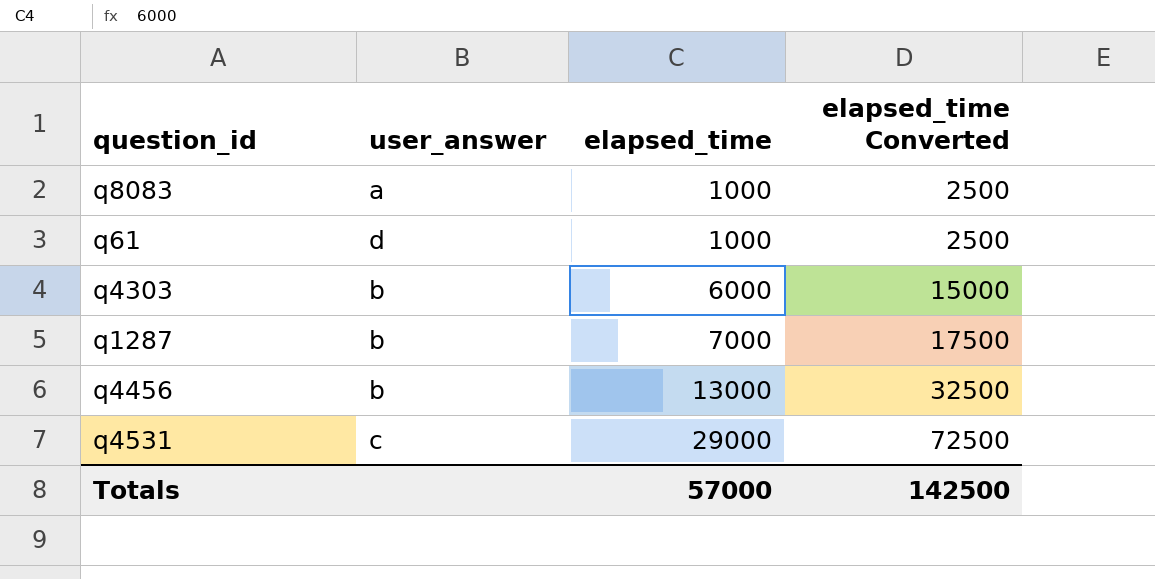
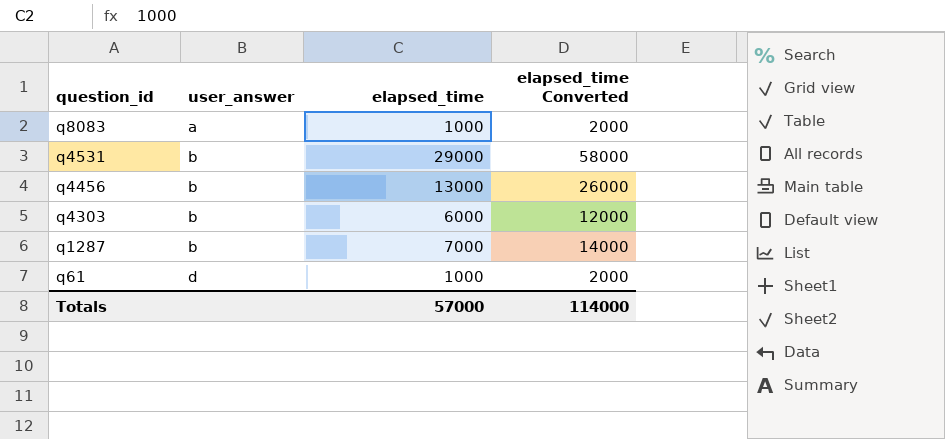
row order: elapsed_time ascending -> question_id descending
column elapsed_time Converted | formula: [elapsed_time] * 2.5 -> [elapsed_time] * 2
q4531 | user_answer: c -> b
Totals | elapsed_time Converted: 142500 -> 114000

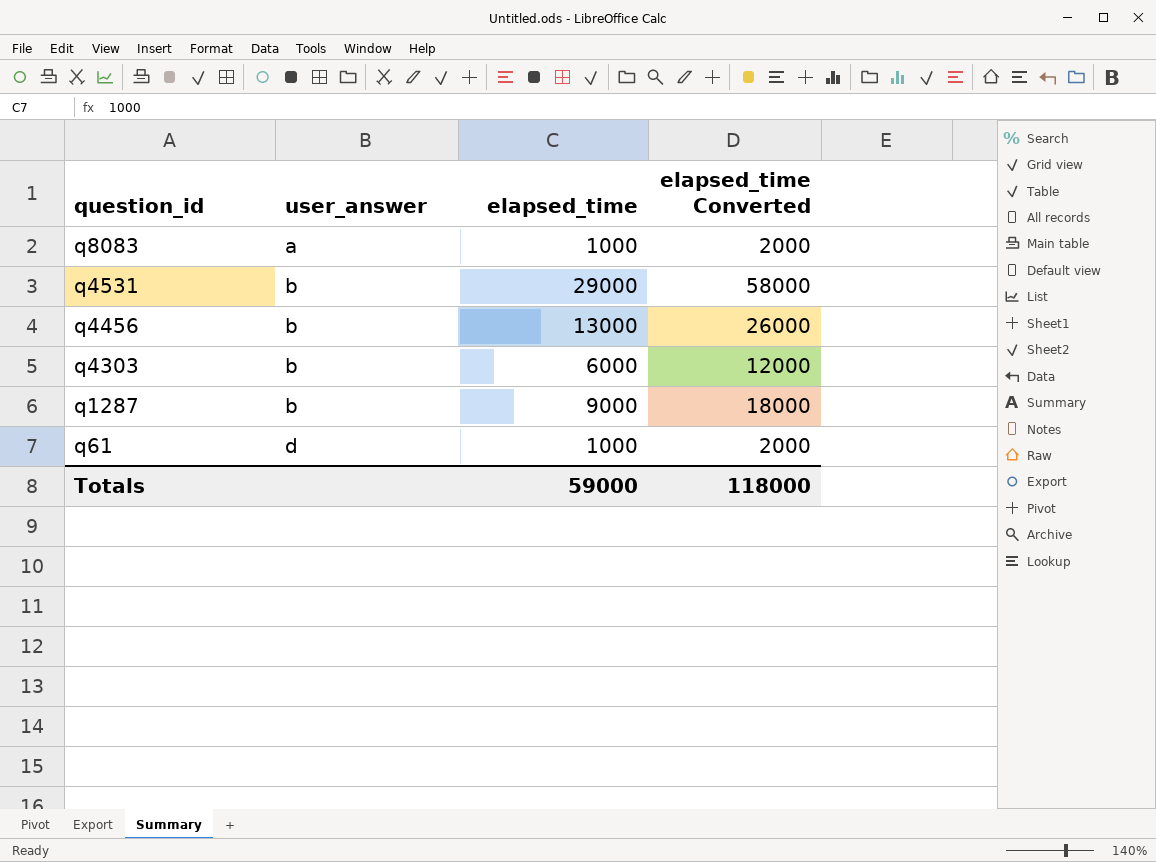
q1287 | elapsed_time: 7000 -> 9000
q1287 | elapsed_time Converted: 14000 -> 18000
Totals | elapsed_time: 57000 -> 59000
Totals | elapsed_time Converted: 114000 -> 118000

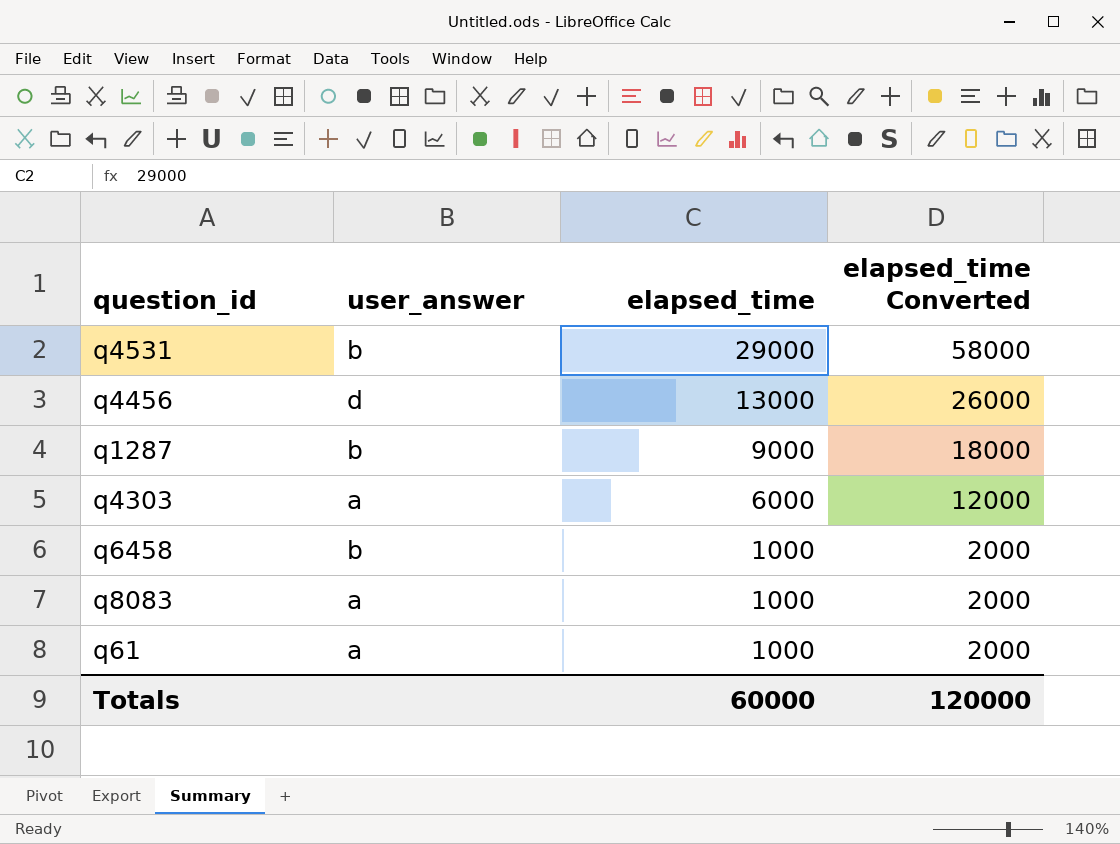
row order: question_id descending -> elapsed_time descending
q4456 | user_answer: b -> d
q4303 | user_answer: b -> a
row q6458: none -> b | 1000 | 2000
q61 | user_answer: d -> a
Totals | elapsed_time: 59000 -> 60000
Totals | elapsed_time Converted: 118000 -> 120000

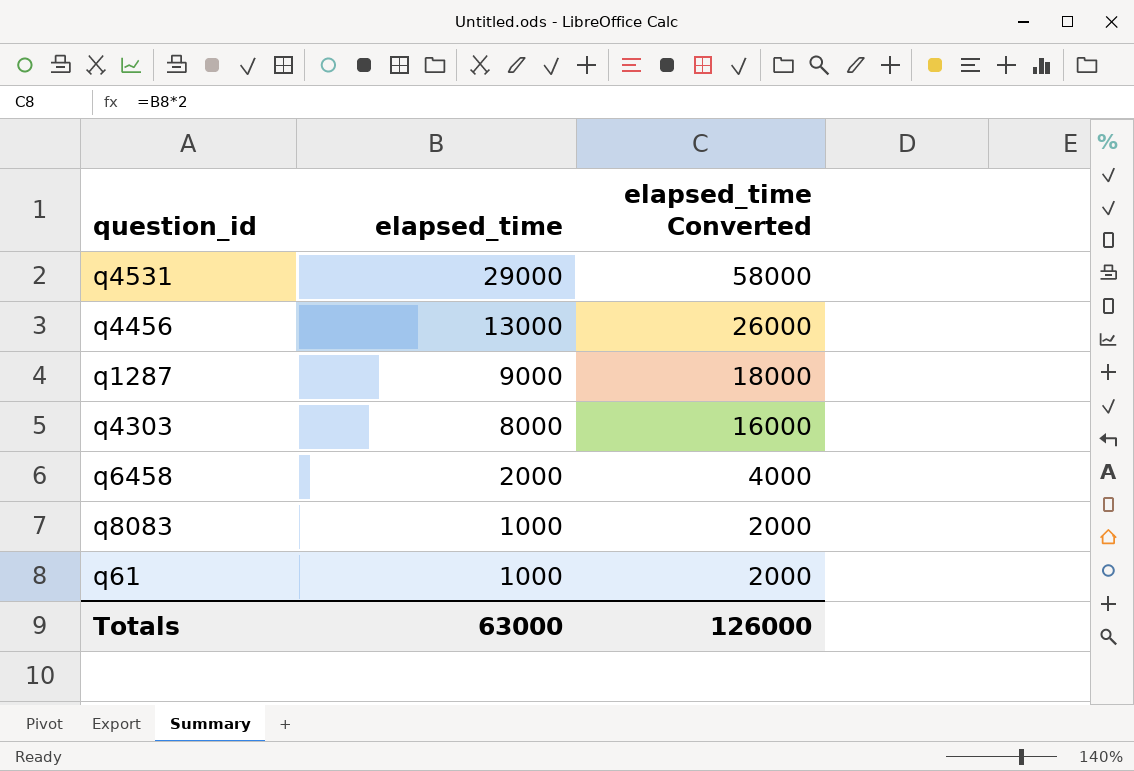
column user_answer | position: 2 -> none
q4303 | elapsed_time: 6000 -> 8000
q4303 | elapsed_time Converted: 12000 -> 16000
q6458 | elapsed_time: 1000 -> 2000
q6458 | elapsed_time Converted: 2000 -> 4000
Totals | elapsed_time: 60000 -> 63000
Totals | elapsed_time Converted: 120000 -> 126000

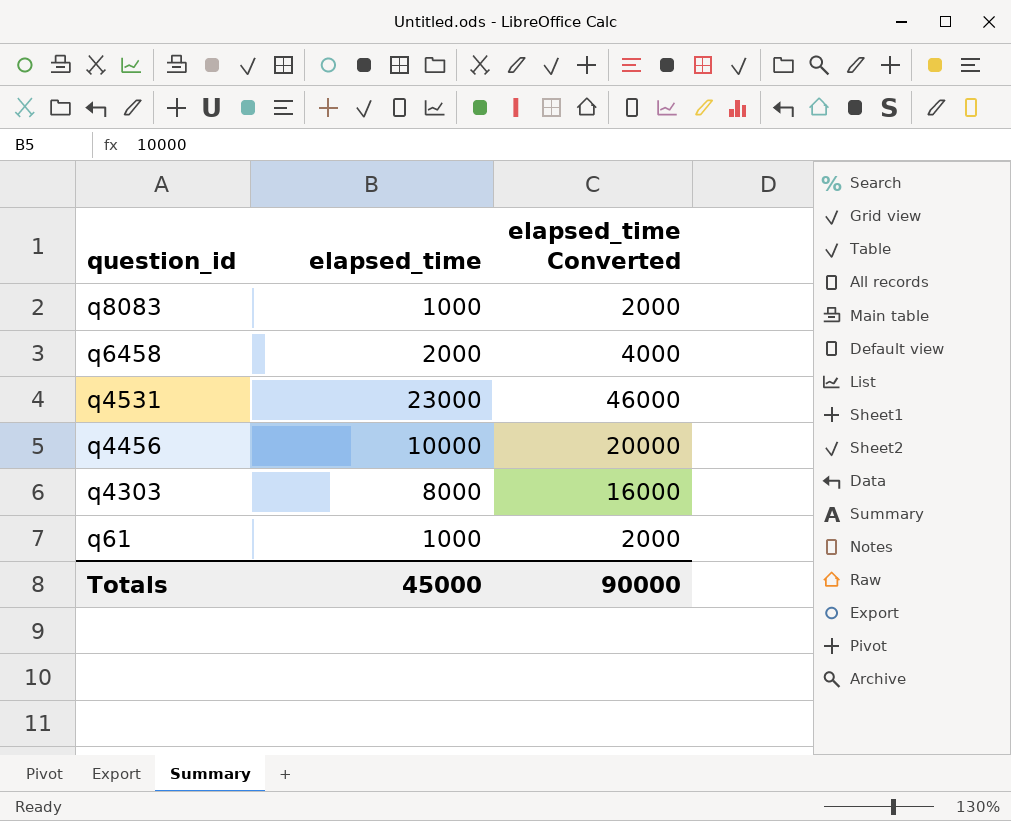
row order: elapsed_time descending -> question_id descending
row q1287: 9000 | 18000 -> none
q4531 | elapsed_time: 29000 -> 23000
q4531 | elapsed_time Converted: 58000 -> 46000
q4456 | elapsed_time: 13000 -> 10000
q4456 | elapsed_time Converted: 26000 -> 20000
Totals | elapsed_time: 63000 -> 45000
Totals | elapsed_time Converted: 126000 -> 90000

